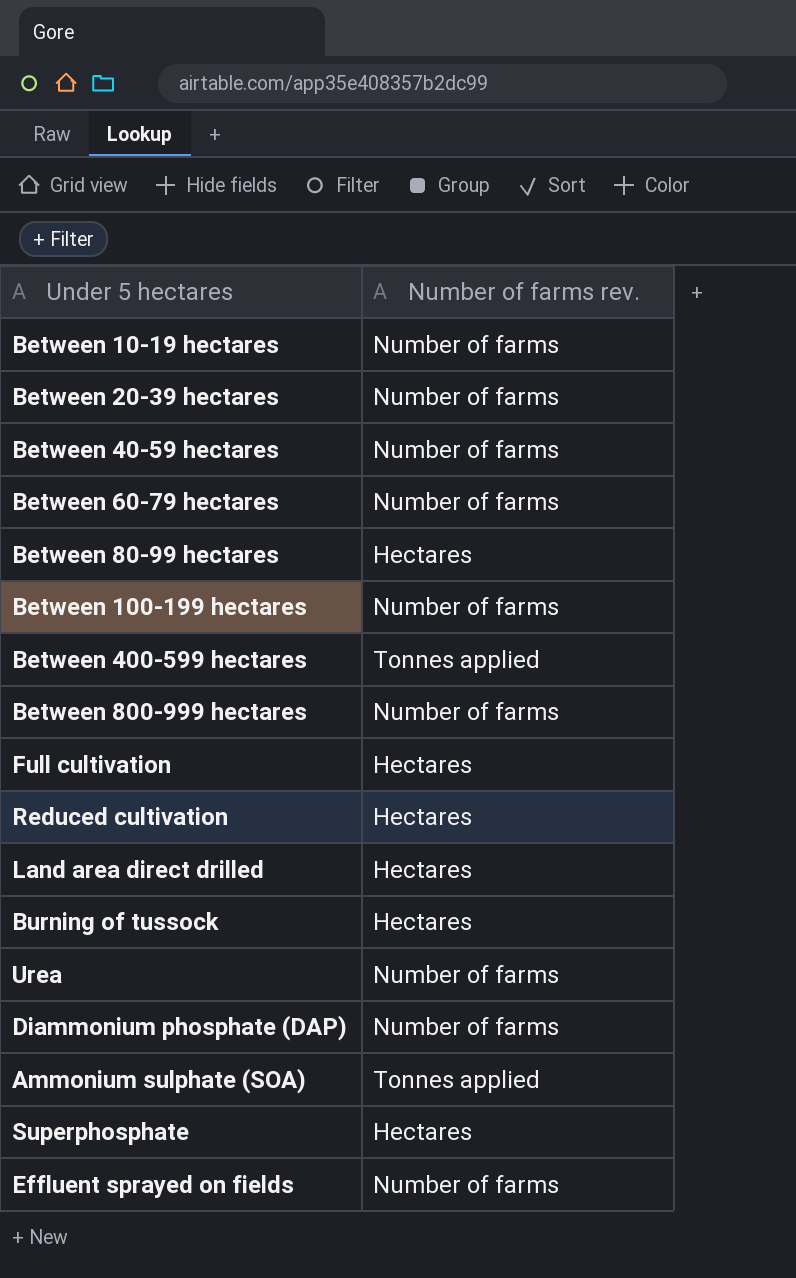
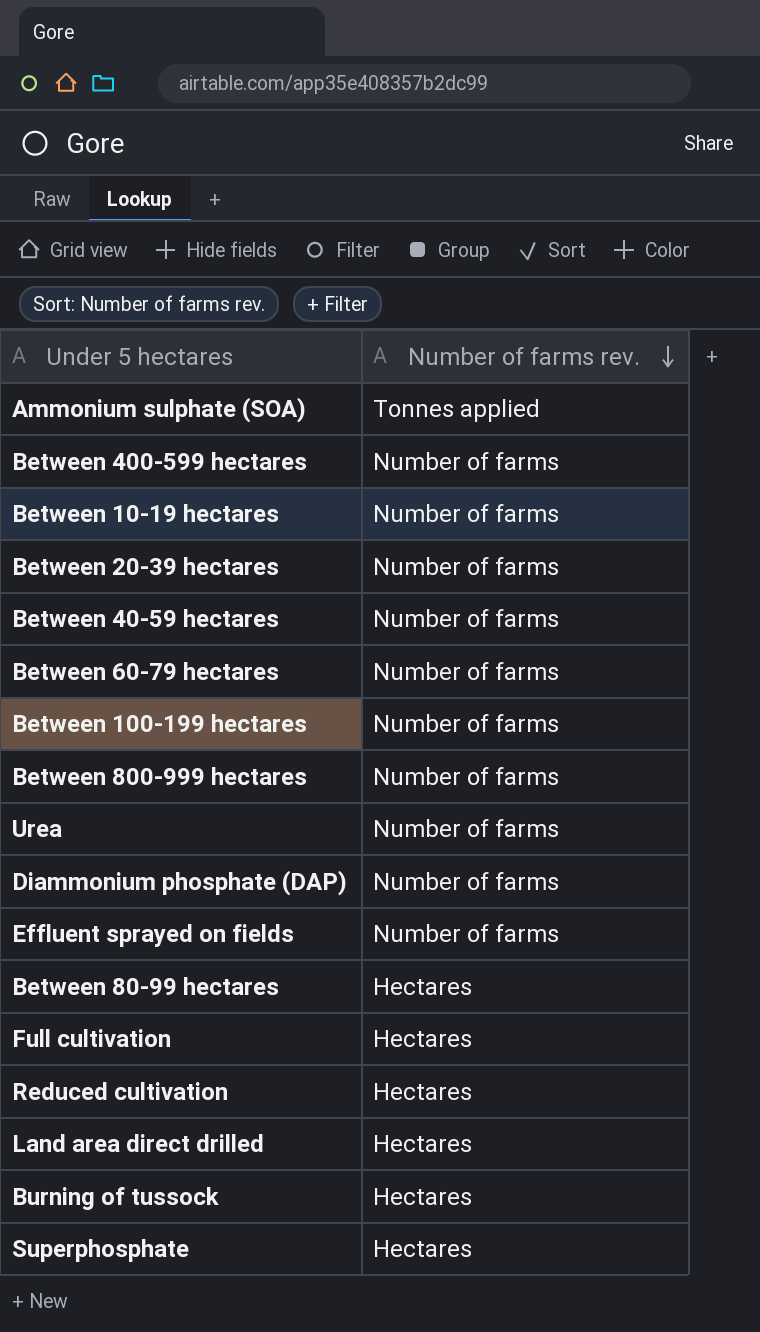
row order: none -> Number of farms rev. descending
Between 400-599 hectares | Number of farms rev.: Tonnes applied -> Number of farms

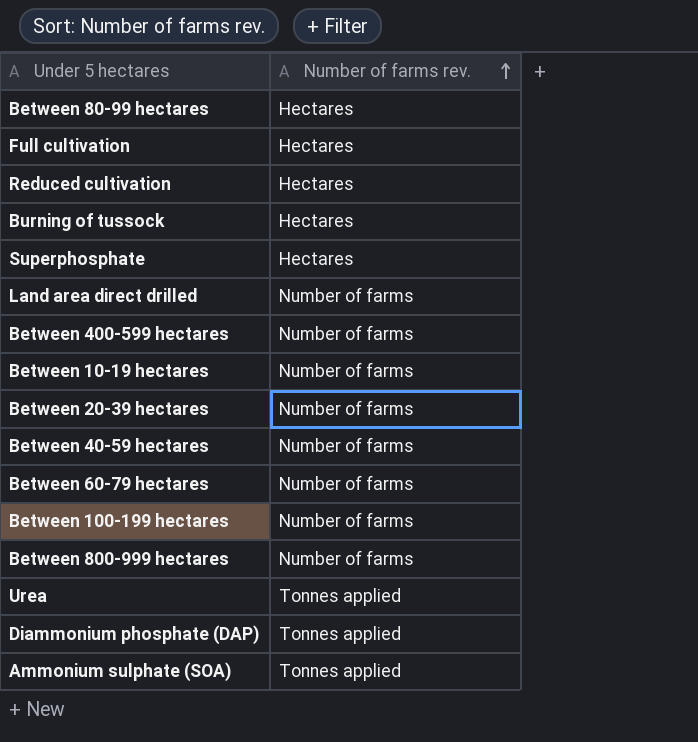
row order: Number of farms rev. descending -> Number of farms rev. ascending
row Effluent sprayed on fields: Number of farms -> none
Land area direct drilled | Number of farms rev.: Hectares -> Number of farms
Urea | Number of farms rev.: Number of farms -> Tonnes applied
Diammonium phosphate (DAP) | Number of farms rev.: Number of farms -> Tonnes applied

